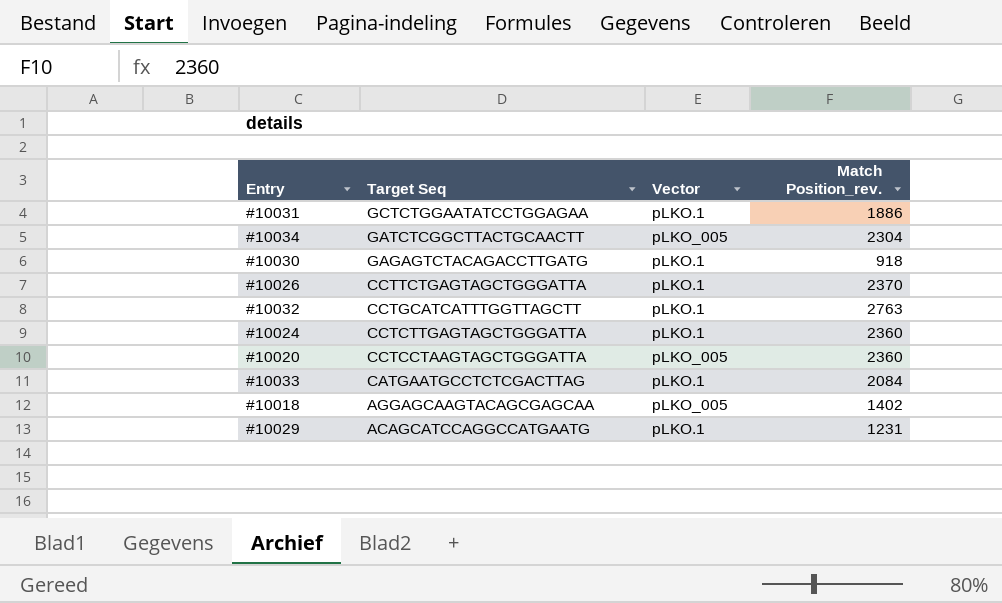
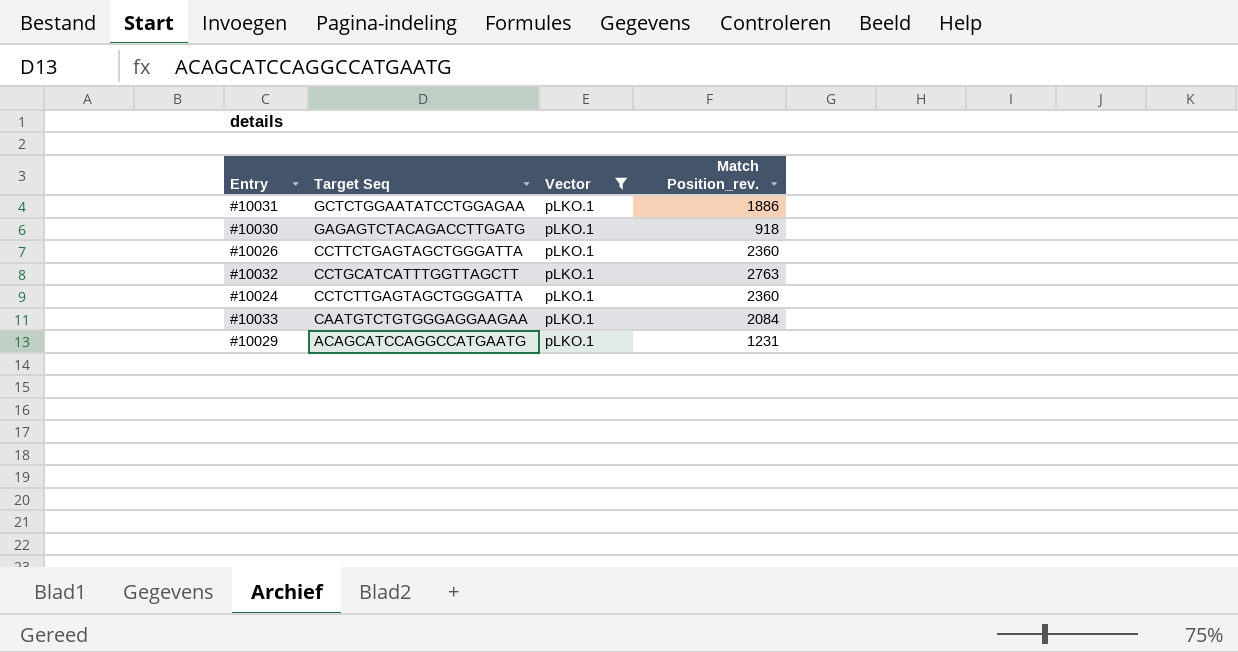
filter: none -> Vector = pLKO.1
#10026 | Match Position_rev.: 2370 -> 2360
#10033 | Target Seq: CATGAATGCCTCTCGACTTAG -> CAATGTCTGTGGGAGGAAGAA

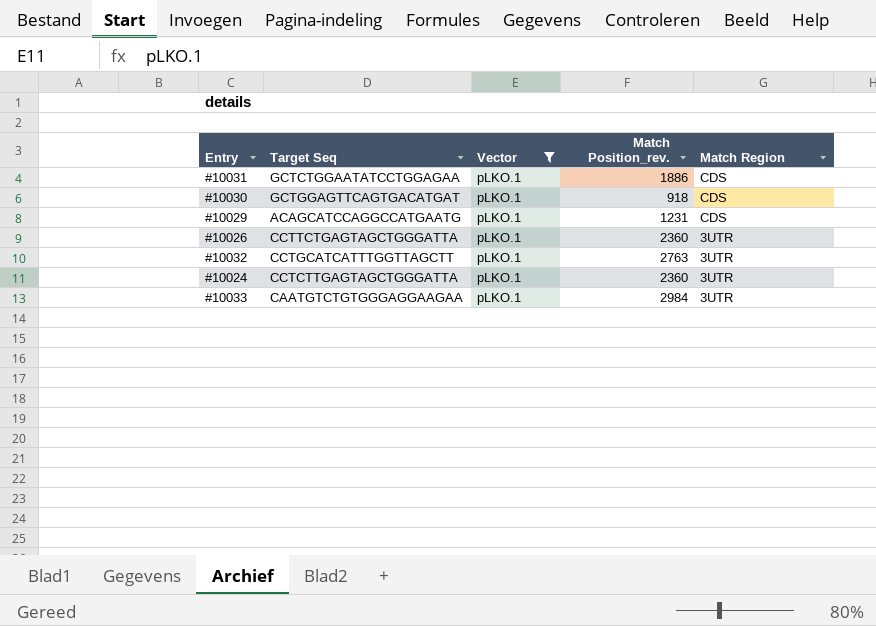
row order: Target Seq descending -> Match Region descending
column Match Region | position: none -> 5
#10030 | Target Seq: GAGAGTCTACAGACCTTGATG -> GCTGGAGTTCAGTGACATGAT
#10033 | Match Position_rev.: 2084 -> 2984

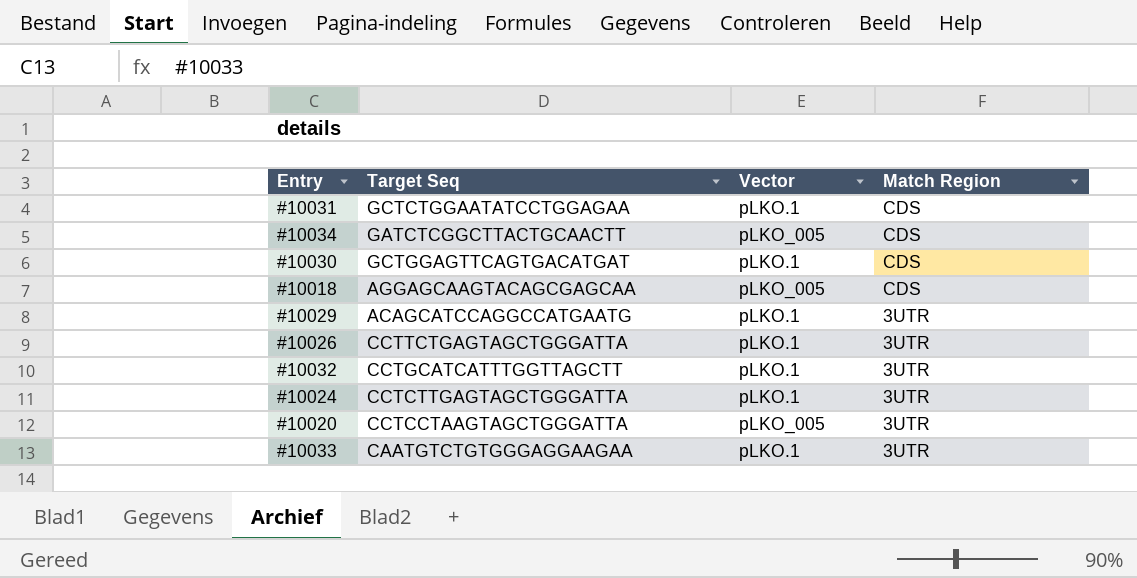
filter: Vector = pLKO.1 -> none
column Match Position_rev. | position: 4 -> none
#10029 | Match Region: CDS -> 3UTR

